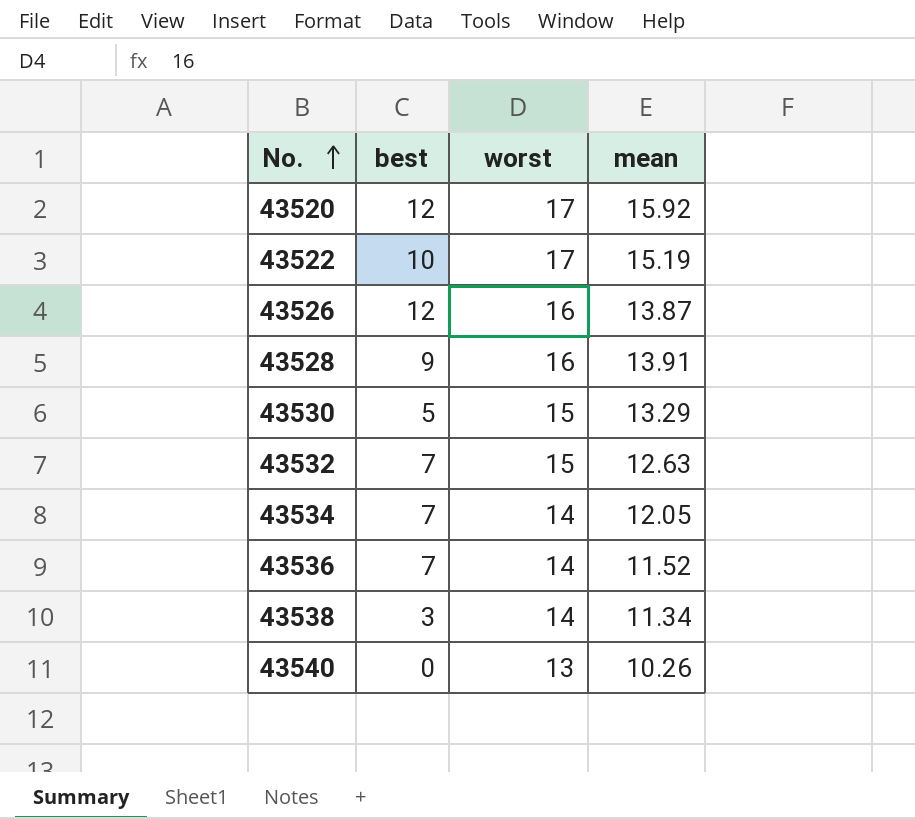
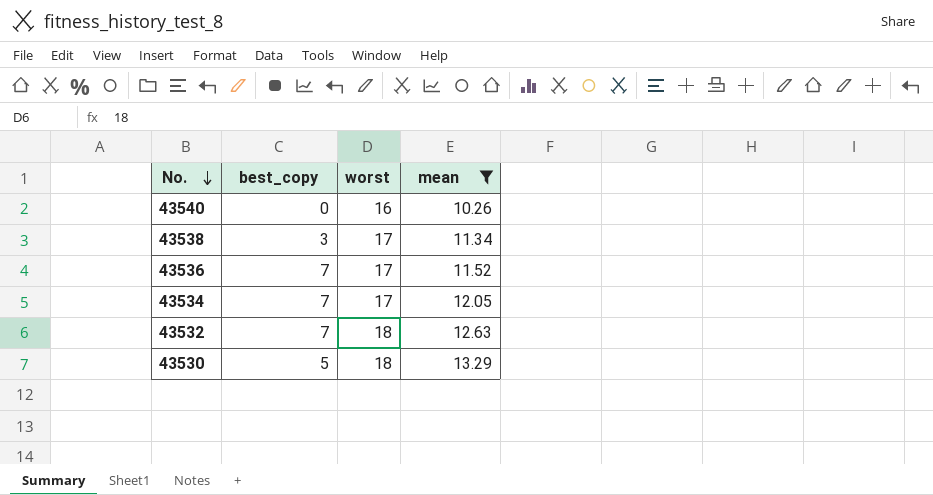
filter: none -> mean <= 13.29
row order: No. ascending -> No. descending
column name: best -> best_copy
43540 | worst: 13 -> 16
43538 | worst: 14 -> 17
43536 | worst: 14 -> 17
43534 | worst: 14 -> 17
43532 | worst: 15 -> 18
43530 | worst: 15 -> 18

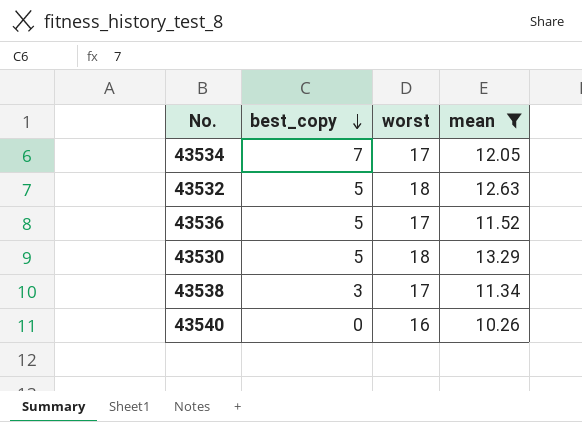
row order: No. descending -> best_copy descending
43532 | best_copy: 7 -> 5
43536 | best_copy: 7 -> 5

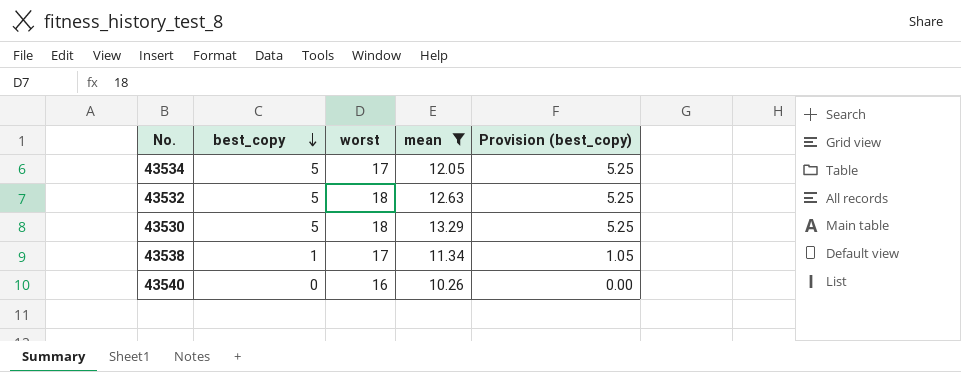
column Provision (best_copy) | formula: none -> [best_copy] * 1.05
row 43536: 5 | 17 | 11.52 -> none
43534 | best_copy: 7 -> 5
43538 | best_copy: 3 -> 1

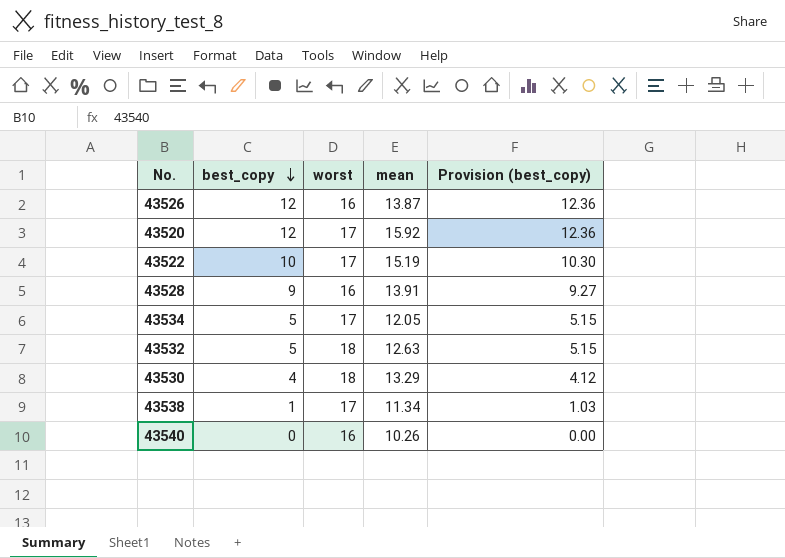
filter: mean <= 13.29 -> none
column Provision (best_copy) | formula: [best_copy] * 1.05 -> [best_copy] * 1.03
43530 | best_copy: 5 -> 4

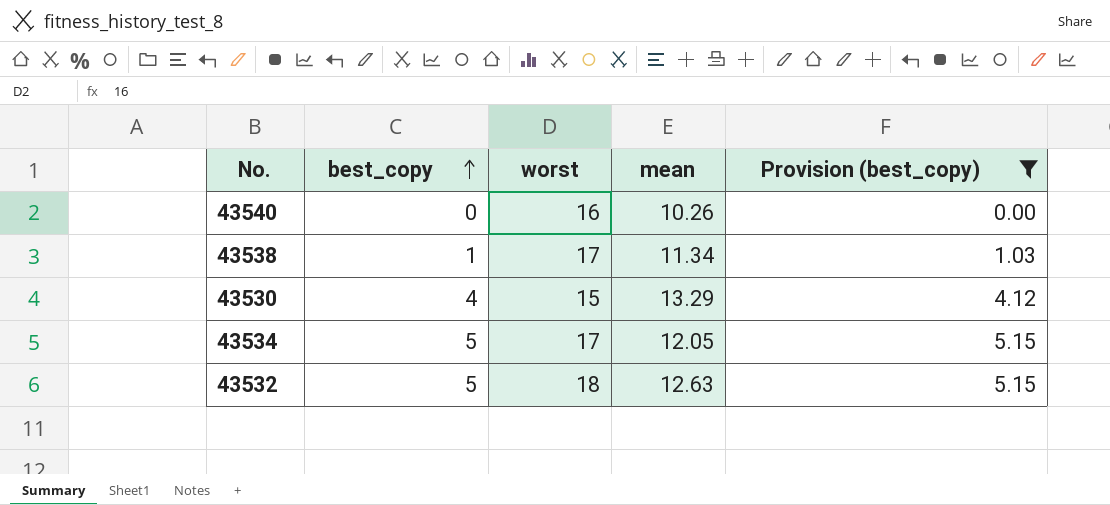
filter: none -> Provision (best_copy) <= 5.15
row order: best_copy descending -> best_copy ascending
43530 | worst: 18 -> 15

